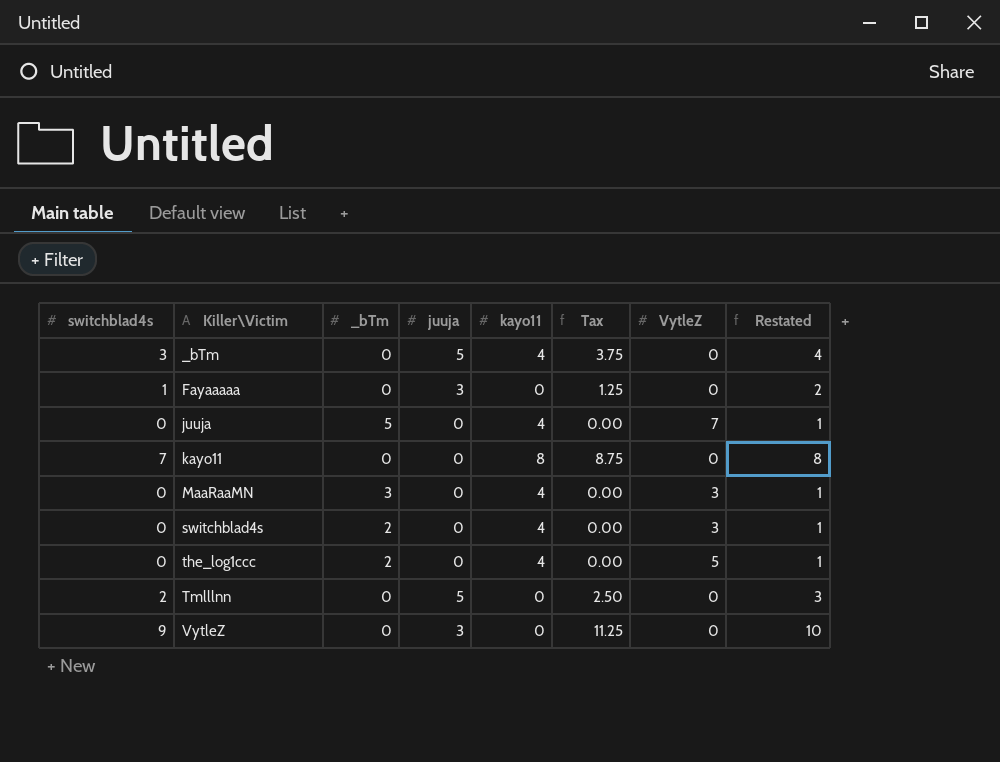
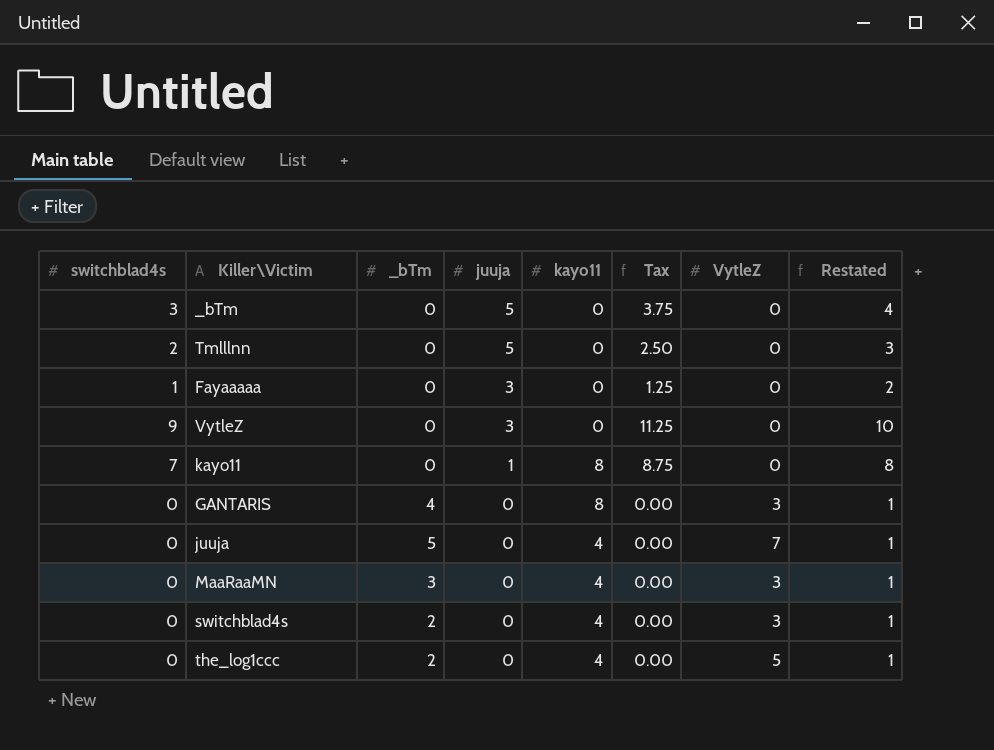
row order: Killer\Victim ascending -> juuja descending
_bTm | kayo11: 4 -> 0
kayo11 | juuja: 0 -> 1
row GANTARIS: none -> 0 | 4 | 0 | 8 | 0.00 | 3 | 1

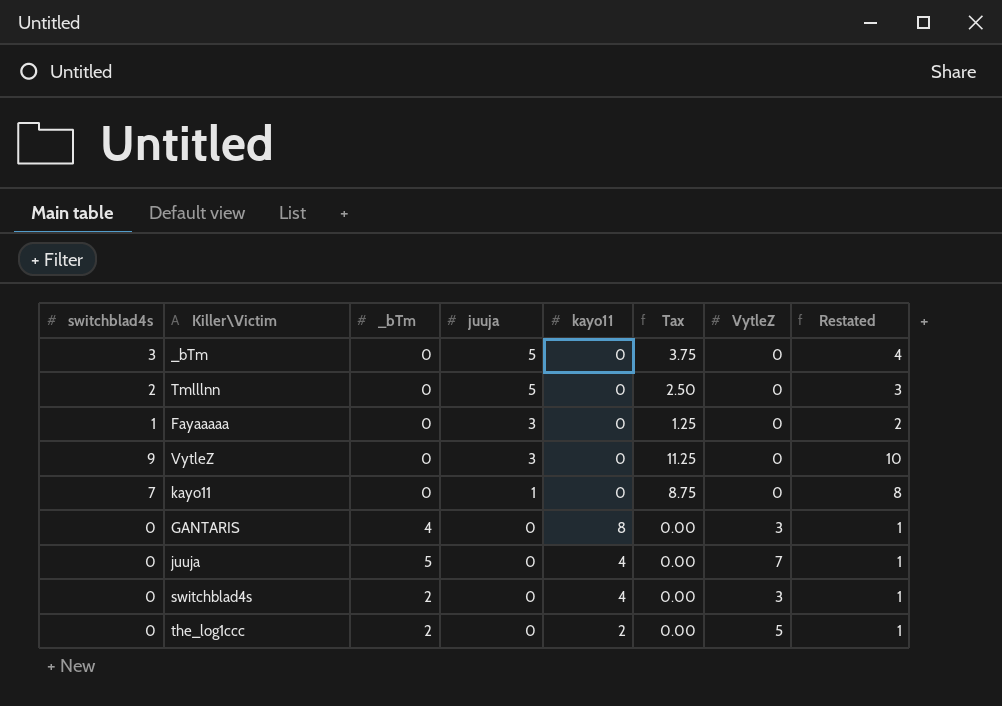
row MaaRaaMN: 0 | 3 | 0 | 4 | 0.00 | 3 | 1 -> none
kayo11 | kayo11: 8 -> 0
the_log1ccc | kayo11: 4 -> 2

